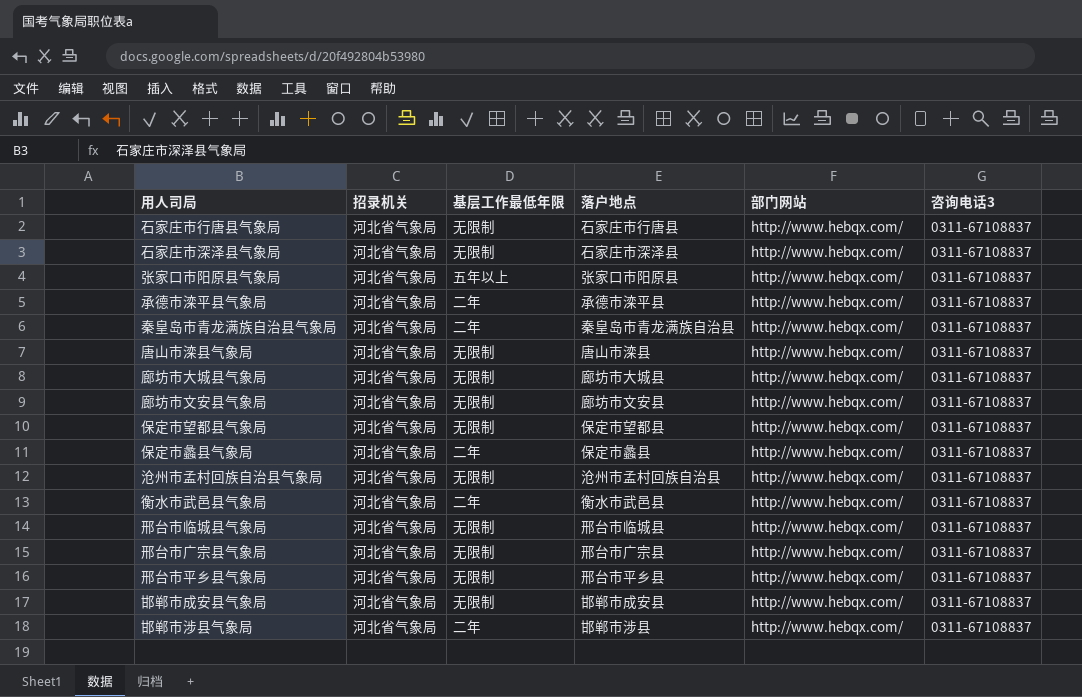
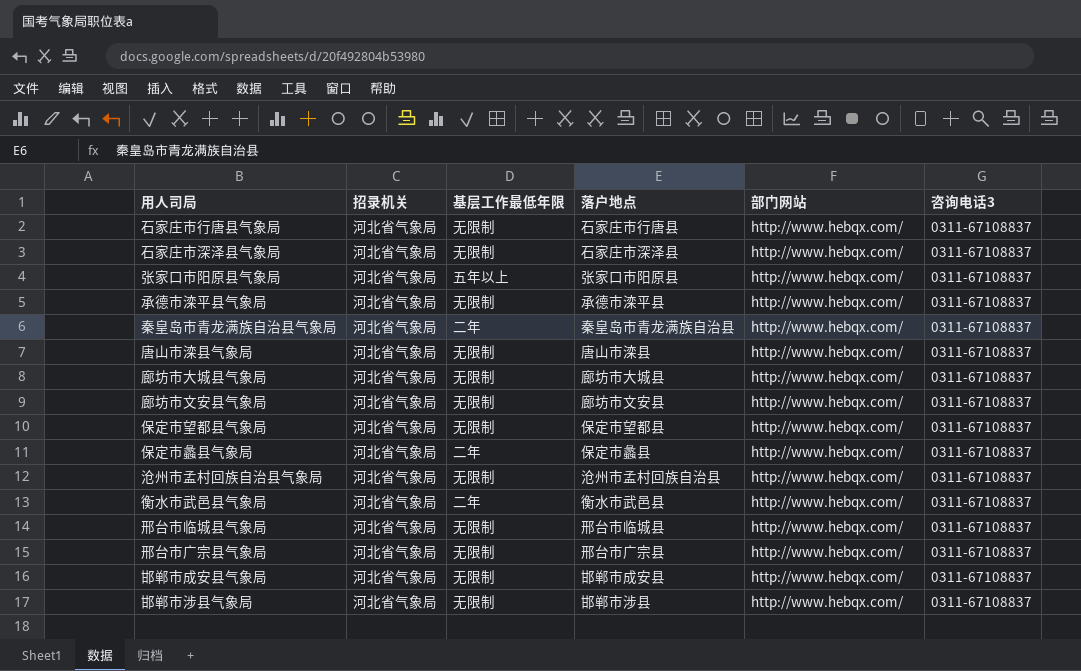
row 邢台市平乡县气象局: 河北省气象局 | 无限制 | 邢台市平乡县 | http://www.hebqx.com/ | 0311-67108837 -> none
承德市滦平县气象局 | 基层工作最低年限: 二年 -> 无限制
邯郸市涉县气象局 | 基层工作最低年限: 二年 -> 无限制

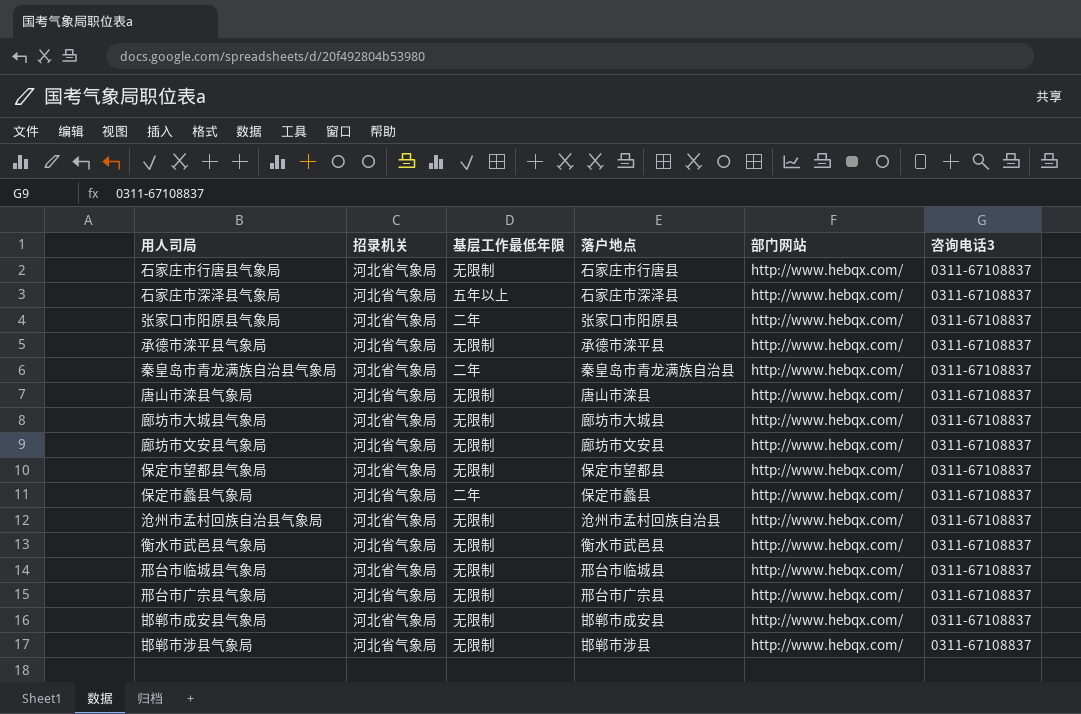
石家庄市深泽县气象局 | 基层工作最低年限: 无限制 -> 五年以上
张家口市阳原县气象局 | 基层工作最低年限: 五年以上 -> 二年
衡水市武邑县气象局 | 基层工作最低年限: 二年 -> 无限制

